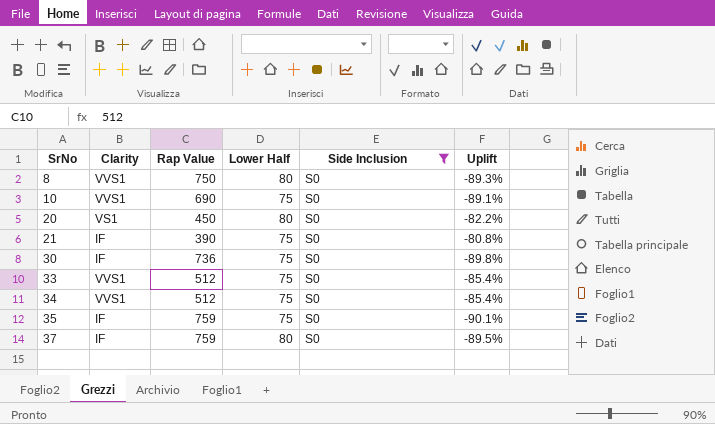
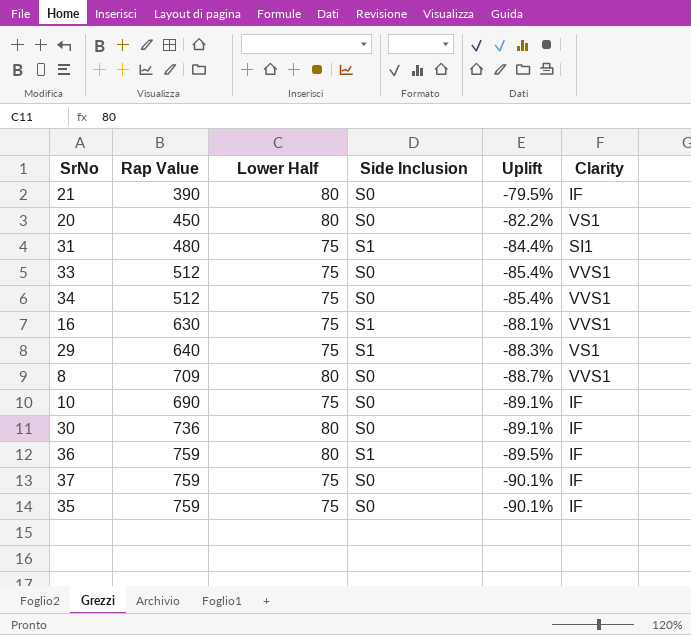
filter: Side Inclusion = S0 -> none
row order: SrNo ascending -> Uplift descending
column Clarity | position: 2 -> 6
21 | Lower Half: 75 -> 80
21 | Uplift: -80.8% -> -79.5%
8 | Rap Value: 750 -> 709
8 | Uplift: -89.3% -> -88.7%
10 | Clarity: VVS1 -> IF
30 | Lower Half: 75 -> 80
30 | Uplift: -89.8% -> -89.1%
37 | Lower Half: 80 -> 75
37 | Uplift: -89.5% -> -90.1%

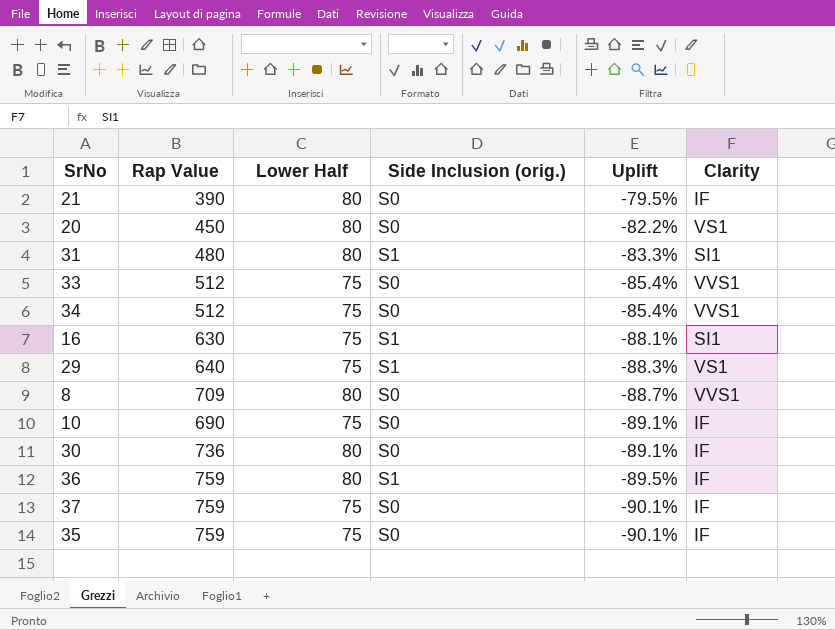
column name: Side Inclusion -> Side Inclusion (orig.)
31 | Lower Half: 75 -> 80
31 | Uplift: -84.4% -> -83.3%
16 | Clarity: VVS1 -> SI1

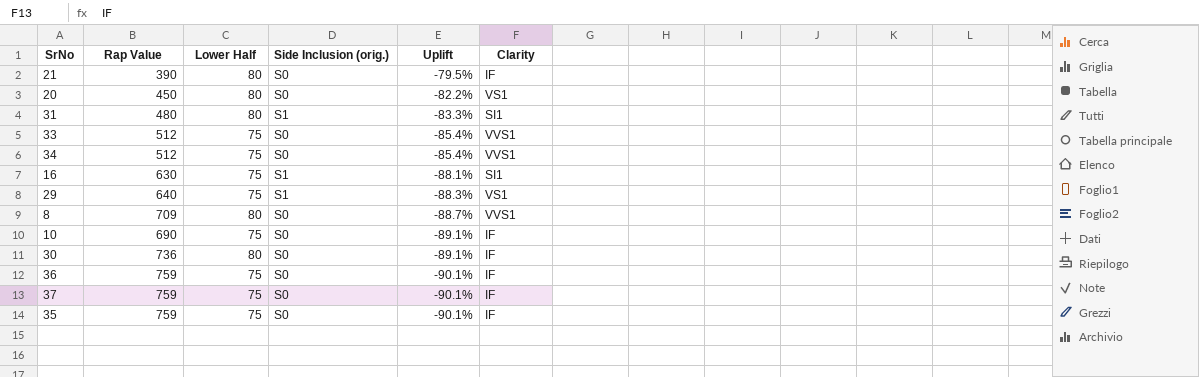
36 | Lower Half: 80 -> 75
36 | Side Inclusion (orig.): S1 -> S0
36 | Uplift: -89.5% -> -90.1%

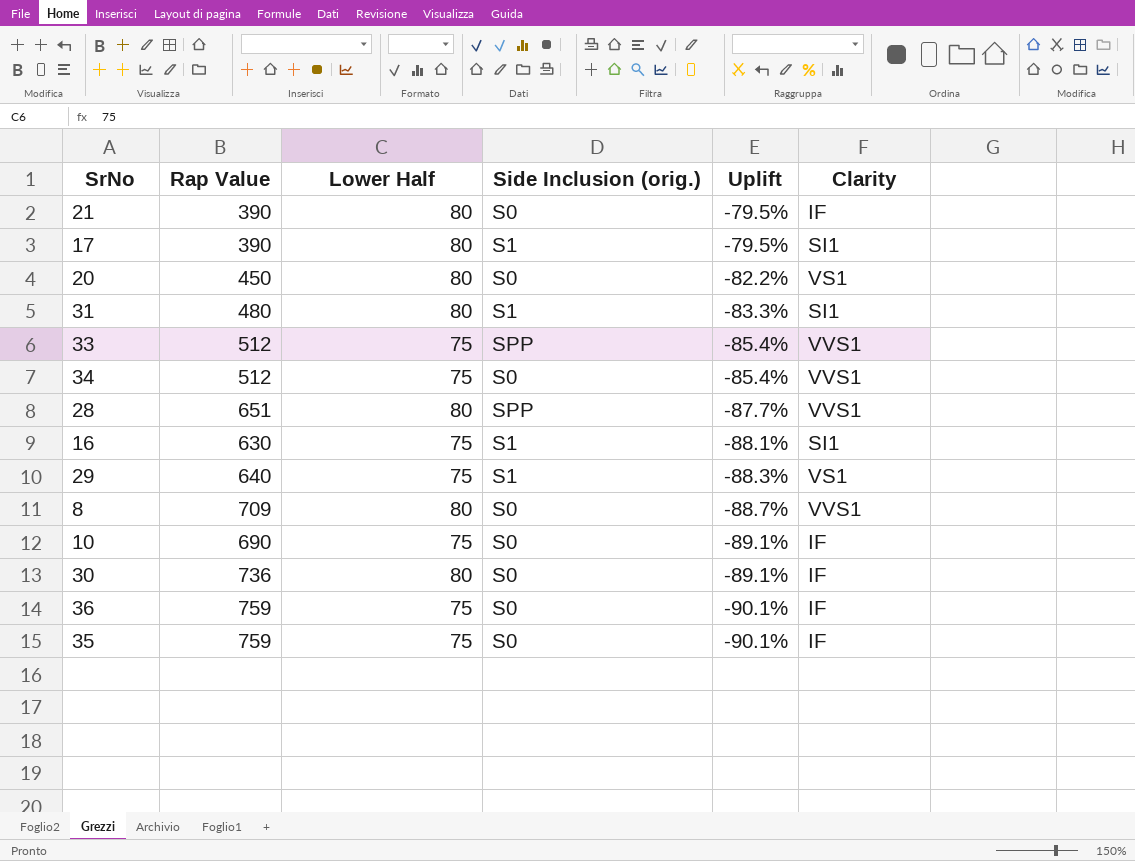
row 37: 759 | 75 | S0 | -90.1% | IF -> none
row 17: none -> 390 | 80 | S1 | -79.5% | SI1
33 | Side Inclusion (orig.): S0 -> SPP
row 28: none -> 651 | 80 | SPP | -87.7% | VVS1

